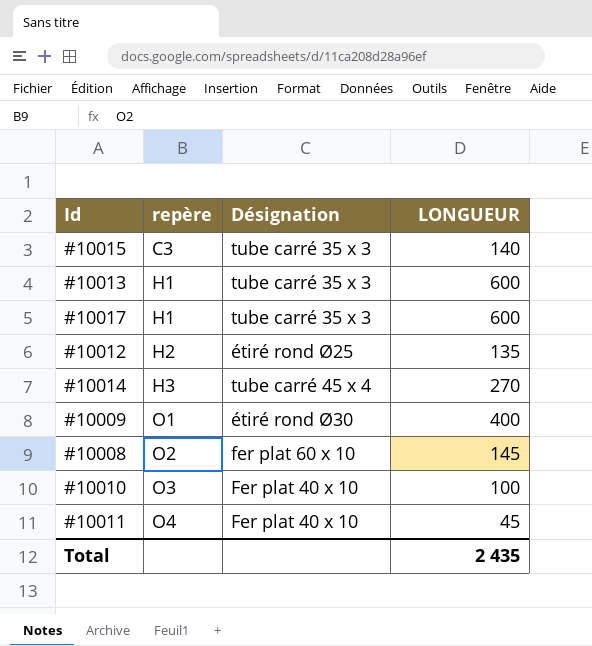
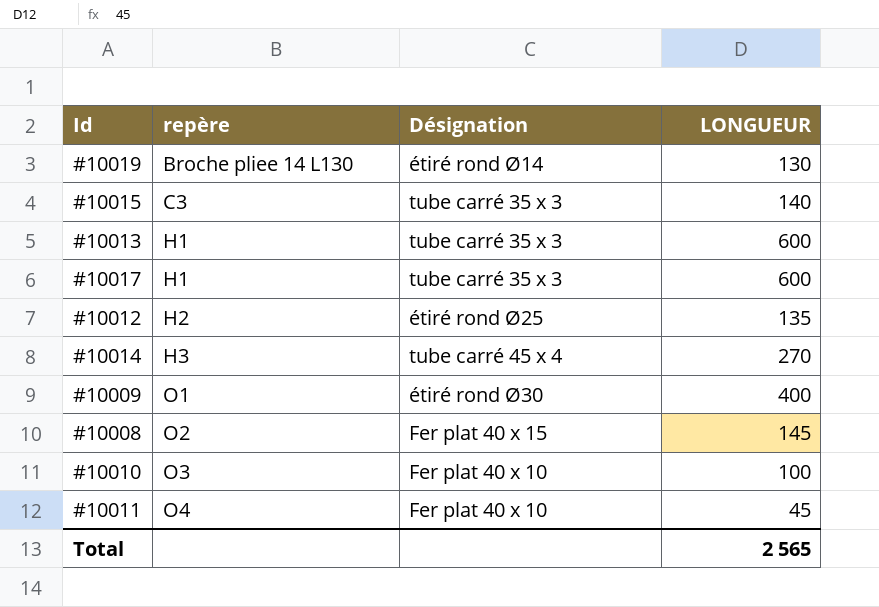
row #10019: none -> Broche pliee 14 L130 | étiré rond Ø14 | 130
#10008 | Désignation: fer plat 60 x 10 -> Fer plat 40 x 15
Total | LONGUEUR: 2 435 -> 2 565

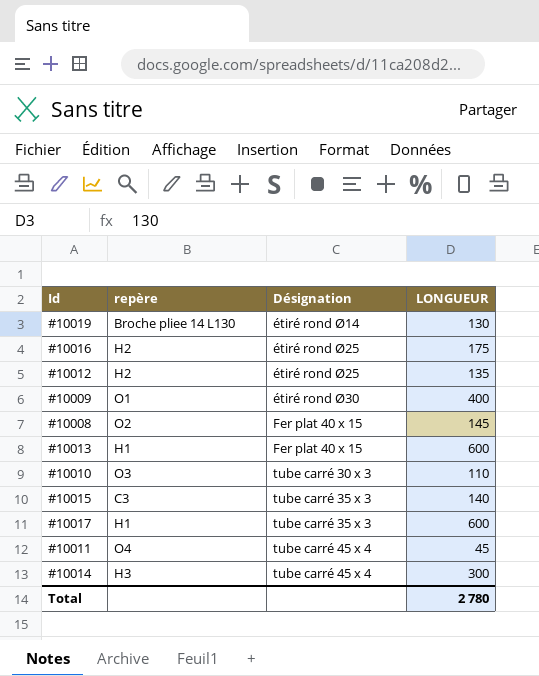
row order: repère ascending -> Désignation ascending
row #10016: none -> H2 | étiré rond Ø25 | 175
#10013 | Désignation: tube carré 35 x 3 -> Fer plat 40 x 15
#10010 | Désignation: Fer plat 40 x 10 -> tube carré 30 x 3
#10010 | LONGUEUR: 100 -> 110
#10011 | Désignation: Fer plat 40 x 10 -> tube carré 45 x 4
#10014 | LONGUEUR: 270 -> 300
Total | LONGUEUR: 2 565 -> 2 780

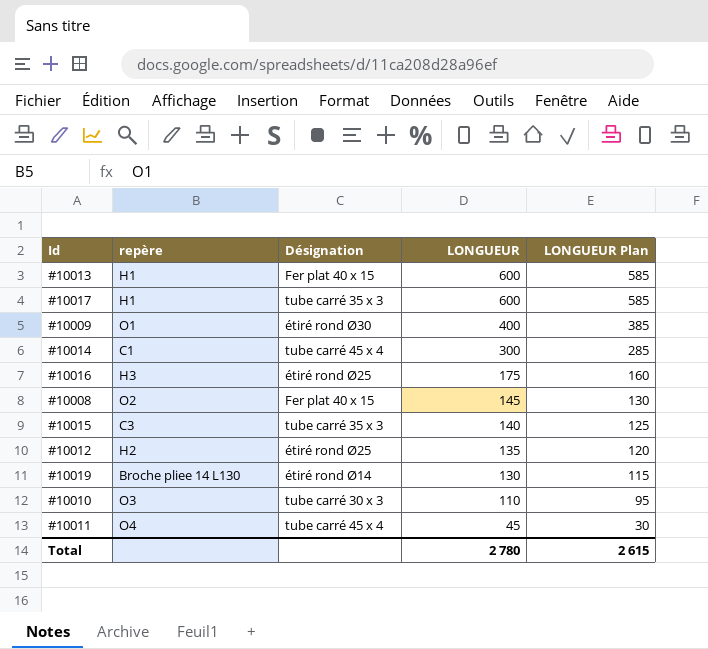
row order: Désignation ascending -> LONGUEUR descending
column LONGUEUR Plan | formula: none -> [LONGUEUR] - 15
#10014 | repère: H3 -> C1
#10016 | repère: H2 -> H3

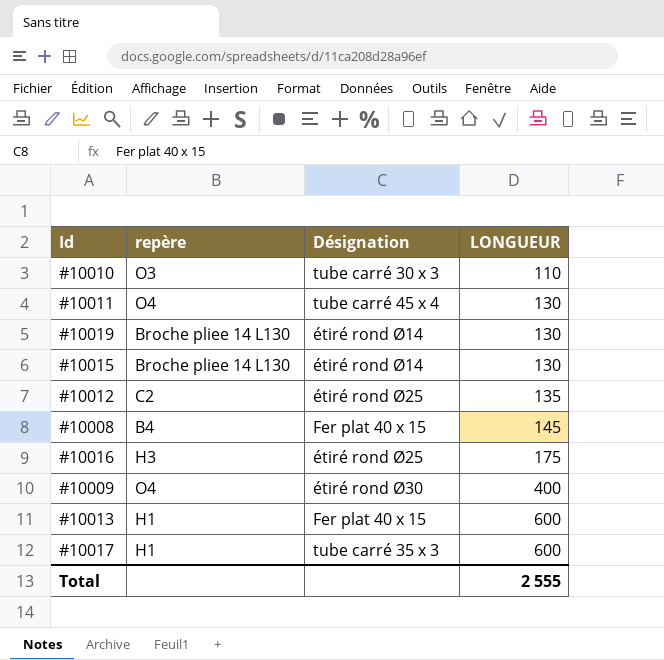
row order: LONGUEUR descending -> LONGUEUR ascending
column LONGUEUR Plan | formula: [LONGUEUR] - 15 -> none
row #10014: C1 | tube carré 45 x 4 | 300 | 285 -> none
#10011 | LONGUEUR: 45 -> 130
#10015 | repère: C3 -> Broche pliee 14 L130
#10015 | Désignation: tube carré 35 x 3 -> étiré rond Ø14
#10015 | LONGUEUR: 140 -> 130
#10012 | repère: H2 -> C2
#10008 | repère: O2 -> B4
#10009 | repère: O1 -> O4
Total | LONGUEUR: 2 780 -> 2 555

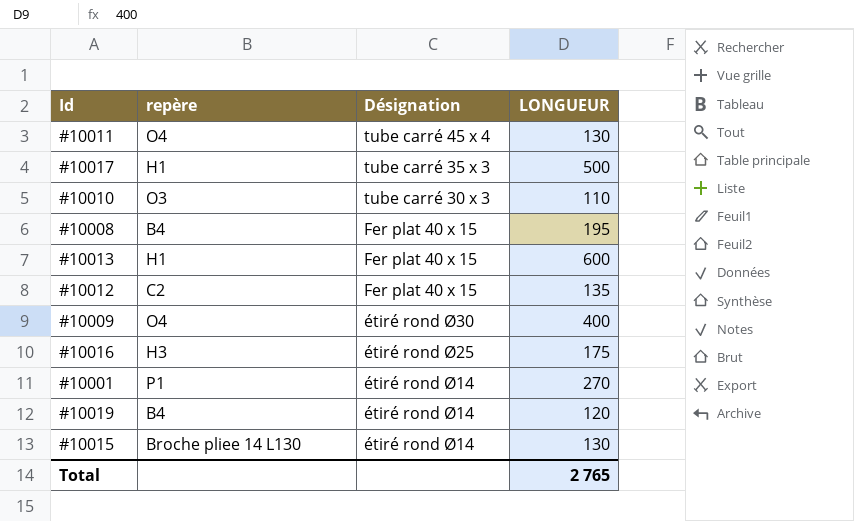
row order: LONGUEUR ascending -> Désignation descending
#10017 | LONGUEUR: 600 -> 500
#10008 | LONGUEUR: 145 -> 195
#10012 | Désignation: étiré rond Ø25 -> Fer plat 40 x 15
row #10001: none -> P1 | étiré rond Ø14 | 270
#10019 | repère: Broche pliee 14 L130 -> B4
#10019 | LONGUEUR: 130 -> 120
Total | LONGUEUR: 2 555 -> 2 765

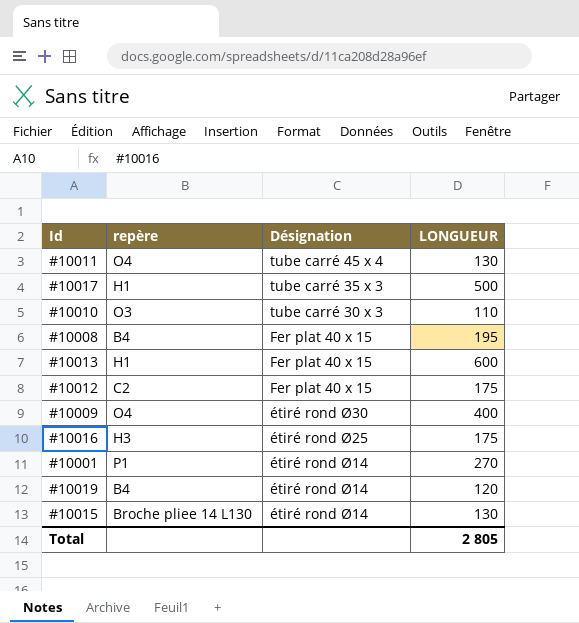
#10012 | LONGUEUR: 135 -> 175
Total | LONGUEUR: 2 765 -> 2 805

